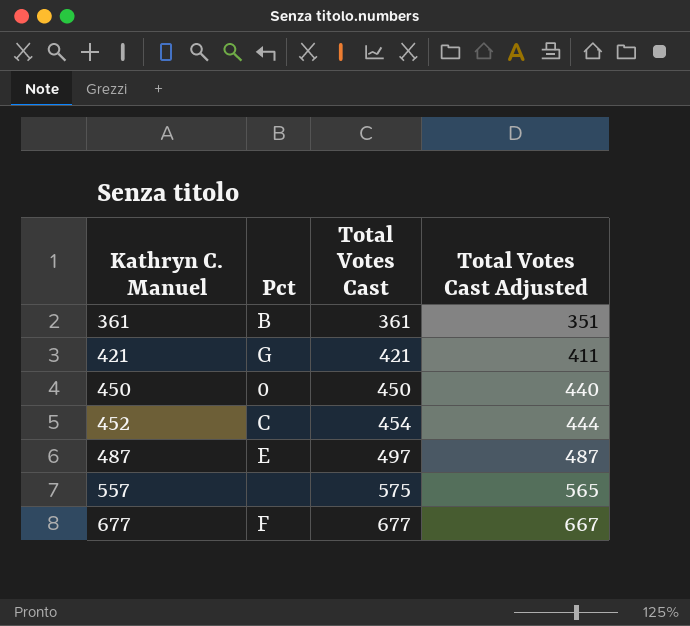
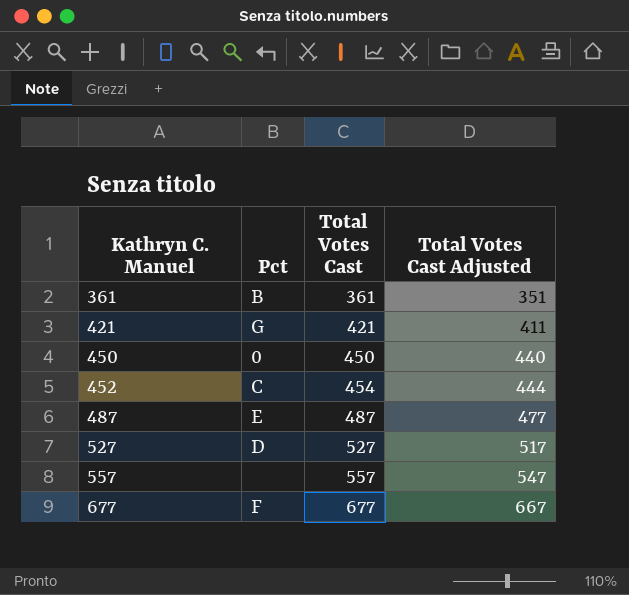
487 | Total Votes Cast: 497 -> 487
487 | Total Votes Cast Adjusted: 487 -> 477
row 527: none -> D | 527 | 517
557 | Total Votes Cast: 575 -> 557
557 | Total Votes Cast Adjusted: 565 -> 547

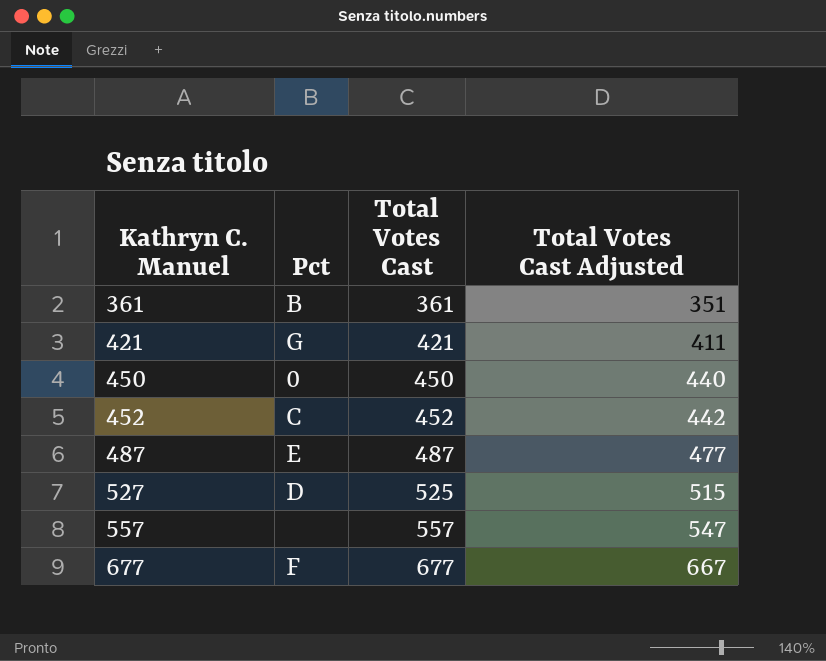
452 | Total Votes Cast: 454 -> 452
452 | Total Votes Cast Adjusted: 444 -> 442
527 | Total Votes Cast: 527 -> 525
527 | Total Votes Cast Adjusted: 517 -> 515

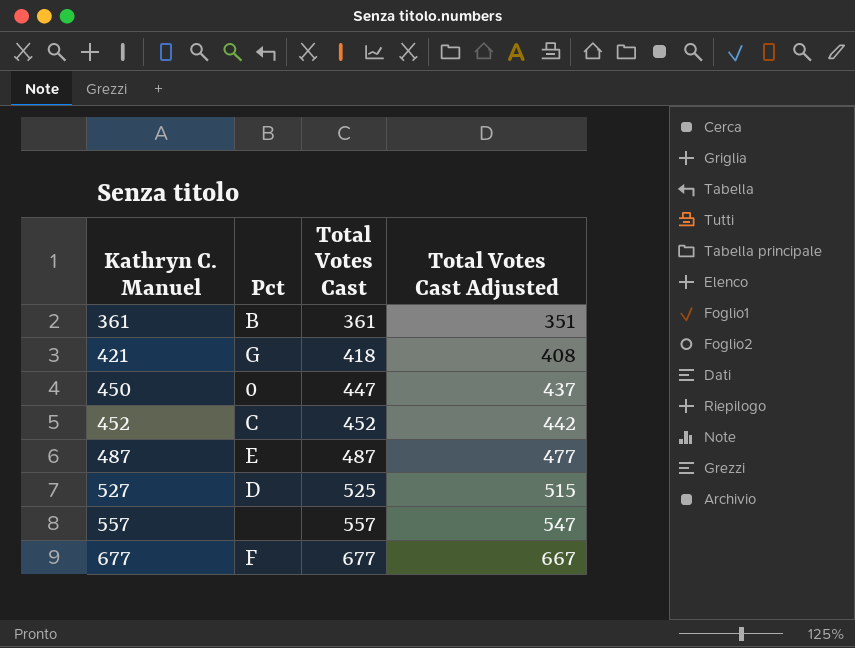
421 | Total Votes Cast: 421 -> 418
421 | Total Votes Cast Adjusted: 411 -> 408
450 | Total Votes Cast: 450 -> 447
450 | Total Votes Cast Adjusted: 440 -> 437

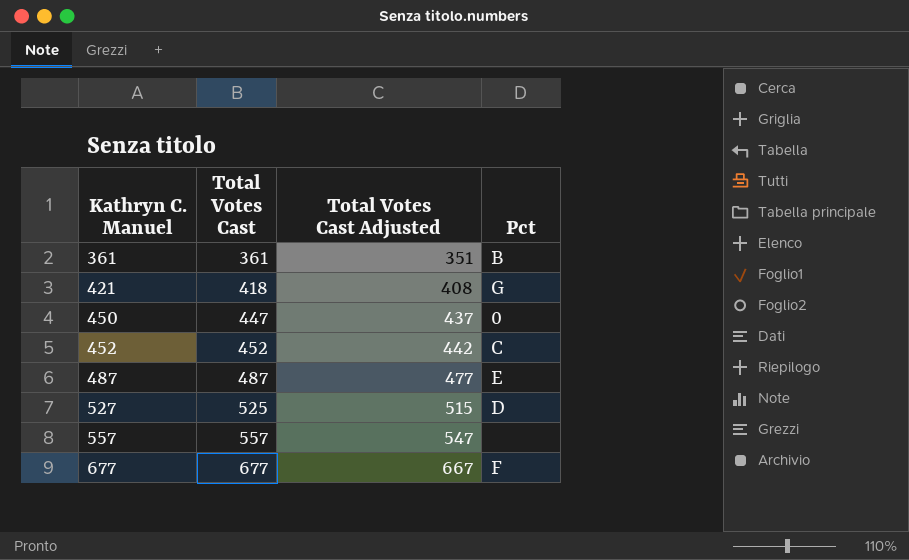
column Pct | position: 2 -> 4

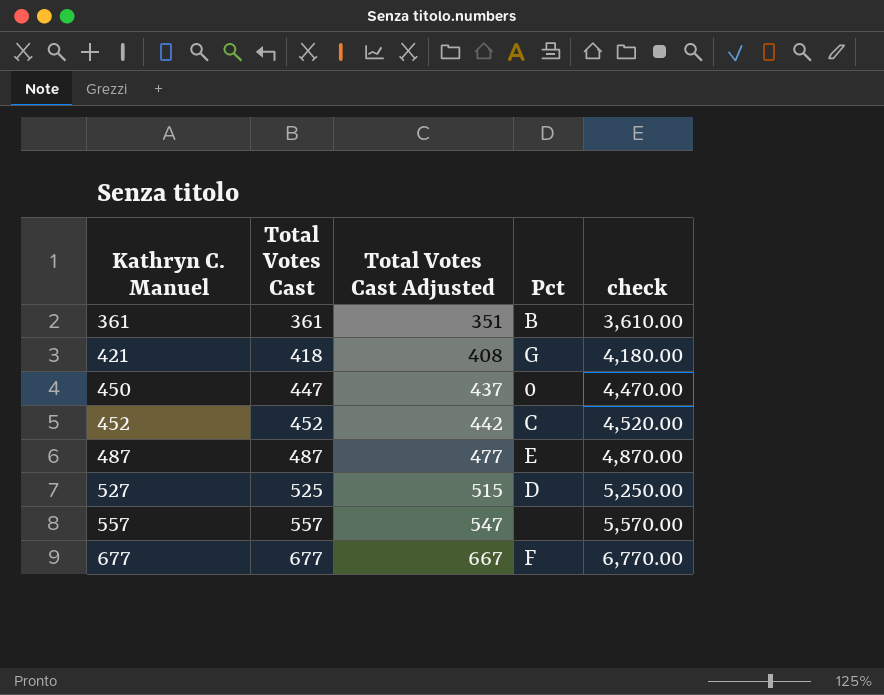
column check | formula: none -> [Total Votes Cast] * 10

